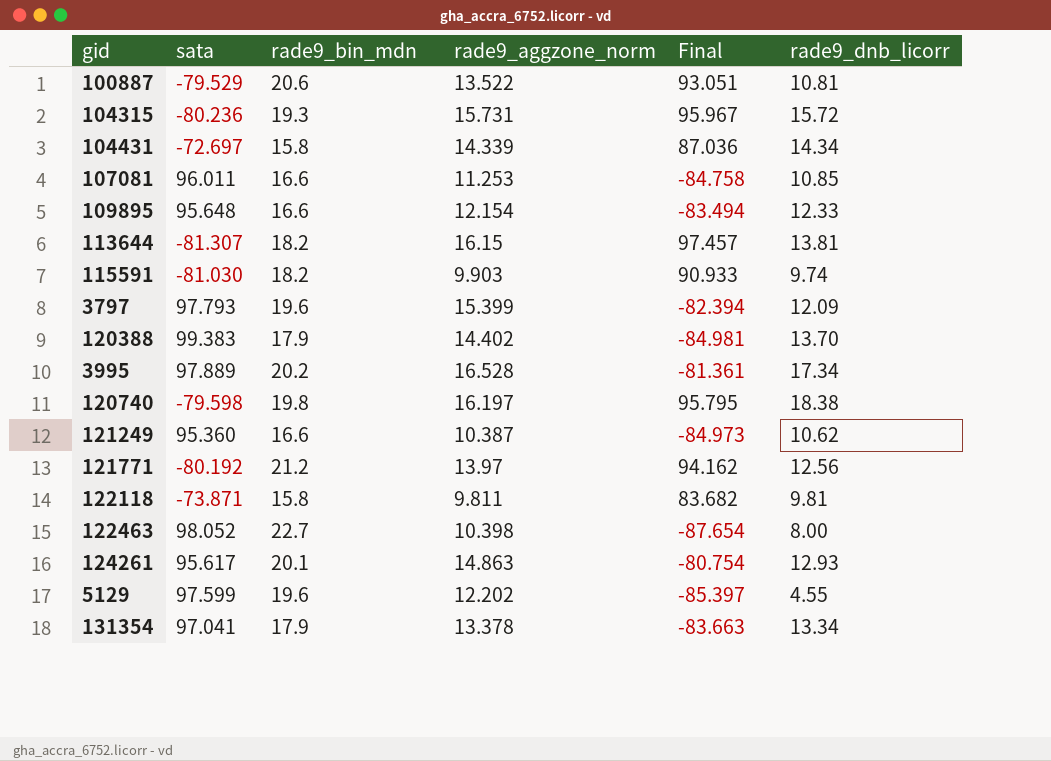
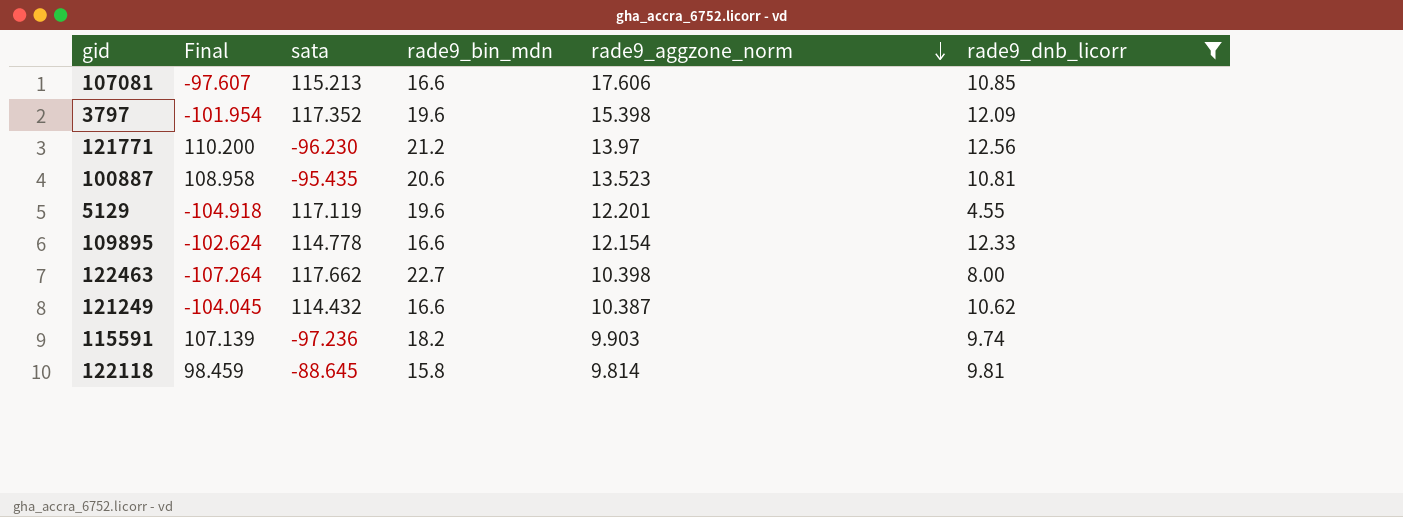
filter: none -> rade9_dnb_licorr <= 12.56
row order: none -> rade9_aggzone_norm descending
column Final | position: 5 -> 2
107081 | Final: -84.758 -> -97.607
107081 | sata: 96.011 -> 115.213
107081 | rade9_aggzone_norm: 11.253 -> 17.606
3797 | Final: -82.394 -> -101.954
3797 | sata: 97.793 -> 117.352
3797 | rade9_aggzone_norm: 15.399 -> 15.398
121771 | Final: 94.162 -> 110.200
121771 | sata: -80.192 -> -96.230
100887 | Final: 93.051 -> 108.958
100887 | sata: -79.529 -> -95.435
100887 | rade9_aggzone_norm: 13.522 -> 13.523
5129 | Final: -85.397 -> -104.918
5129 | sata: 97.599 -> 117.119
5129 | rade9_aggzone_norm: 12.202 -> 12.201
109895 | Final: -83.494 -> -102.624
109895 | sata: 95.648 -> 114.778
122463 | Final: -87.654 -> -107.264
122463 | sata: 98.052 -> 117.662
121249 | Final: -84.973 -> -104.045
121249 | sata: 95.360 -> 114.432
115591 | Final: 90.933 -> 107.139
115591 | sata: -81.030 -> -97.236
122118 | Final: 83.682 -> 98.459
122118 | sata: -73.871 -> -88.645
122118 | rade9_aggzone_norm: 9.811 -> 9.814

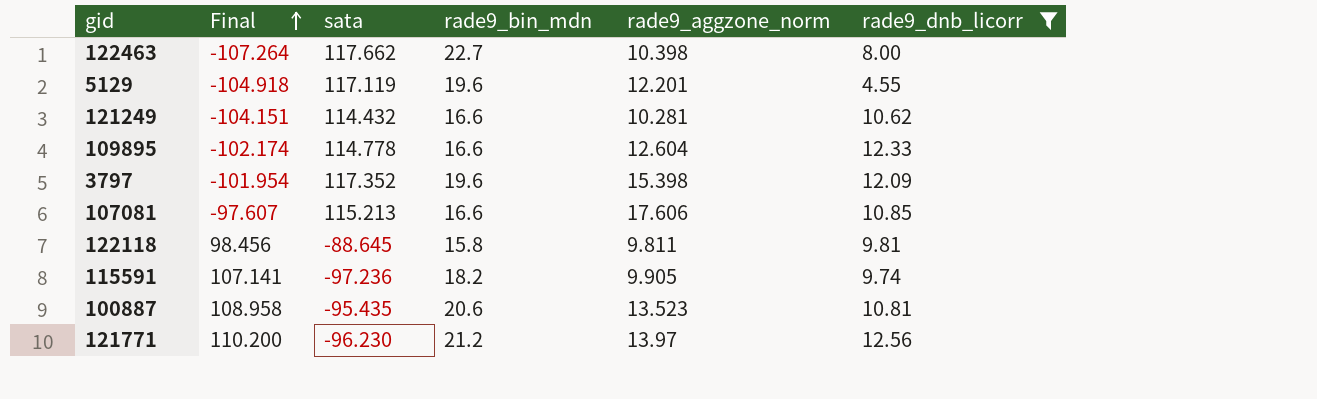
row order: rade9_aggzone_norm descending -> Final ascending
121249 | Final: -104.045 -> -104.151
121249 | rade9_aggzone_norm: 10.387 -> 10.281
109895 | Final: -102.624 -> -102.174
109895 | rade9_aggzone_norm: 12.154 -> 12.604
122118 | Final: 98.459 -> 98.456
122118 | rade9_aggzone_norm: 9.814 -> 9.811
115591 | Final: 107.139 -> 107.141
115591 | rade9_aggzone_norm: 9.903 -> 9.905

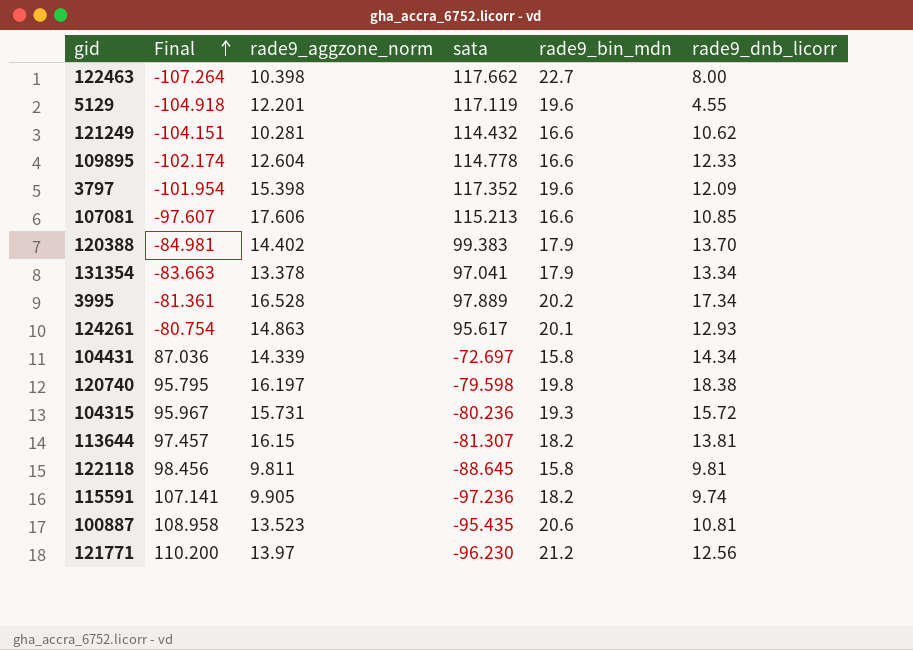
filter: rade9_dnb_licorr <= 12.56 -> none
column rade9_aggzone_norm | position: 5 -> 3

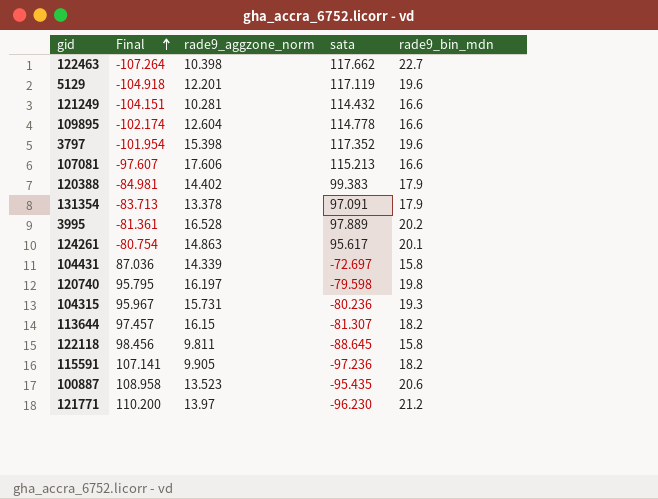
column rade9_dnb_licorr | position: 6 -> none
131354 | Final: -83.663 -> -83.713
131354 | sata: 97.041 -> 97.091

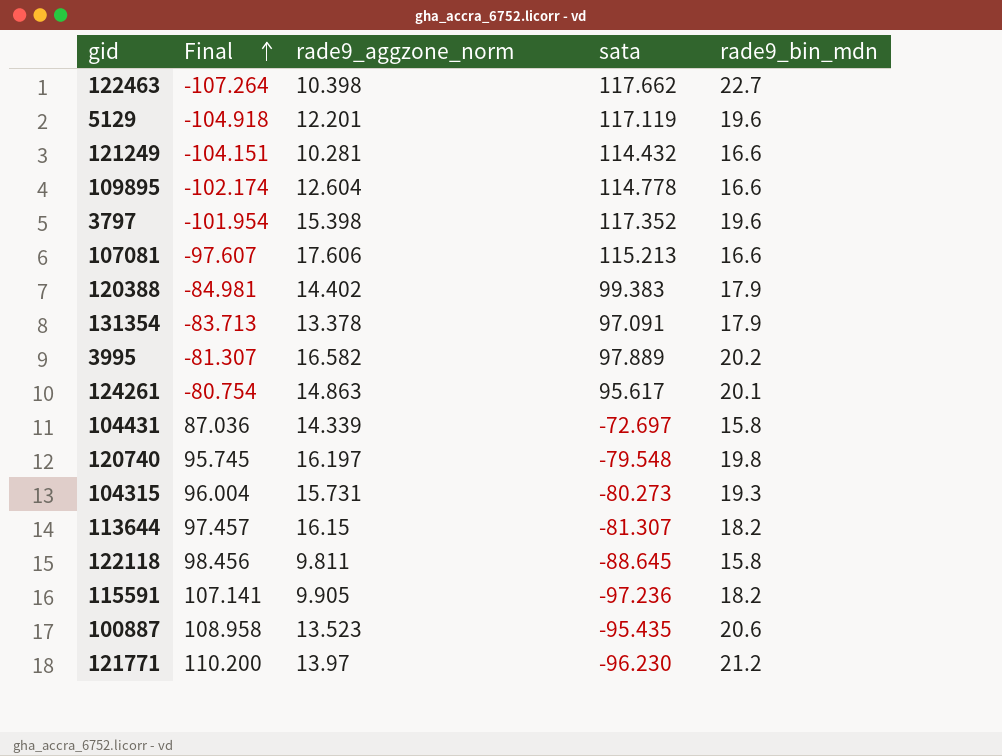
3995 | Final: -81.361 -> -81.307
3995 | rade9_aggzone_norm: 16.528 -> 16.582
120740 | Final: 95.795 -> 95.745
120740 | sata: -79.598 -> -79.548
104315 | Final: 95.967 -> 96.004
104315 | sata: -80.236 -> -80.273

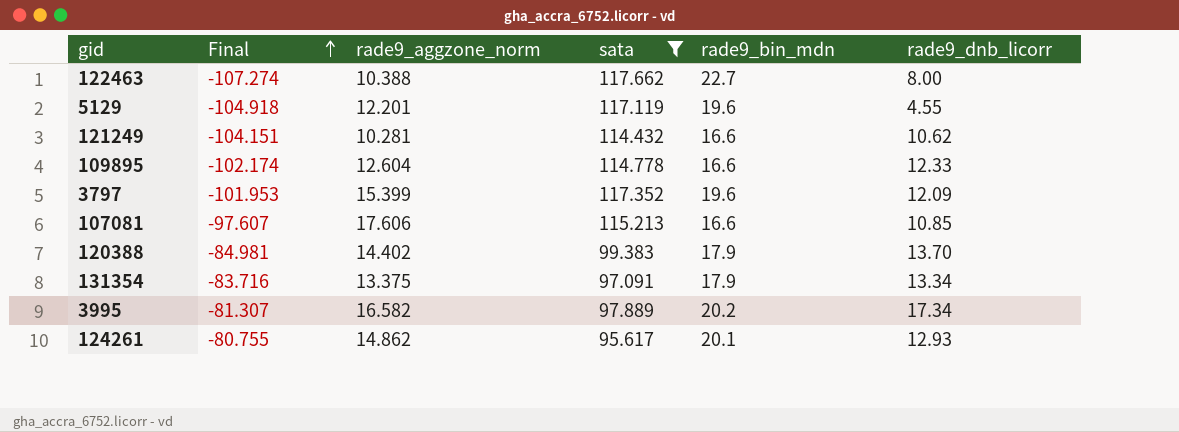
filter: none -> sata >= 95.617
column rade9_dnb_licorr | position: none -> 6
122463 | Final: -107.264 -> -107.274
122463 | rade9_aggzone_norm: 10.398 -> 10.388
3797 | Final: -101.954 -> -101.953
3797 | rade9_aggzone_norm: 15.398 -> 15.399
131354 | Final: -83.713 -> -83.716
131354 | rade9_aggzone_norm: 13.378 -> 13.375
124261 | Final: -80.754 -> -80.755
124261 | rade9_aggzone_norm: 14.863 -> 14.862

